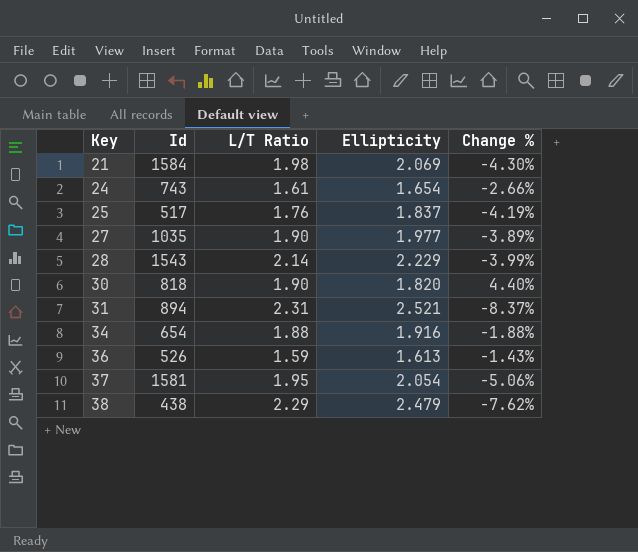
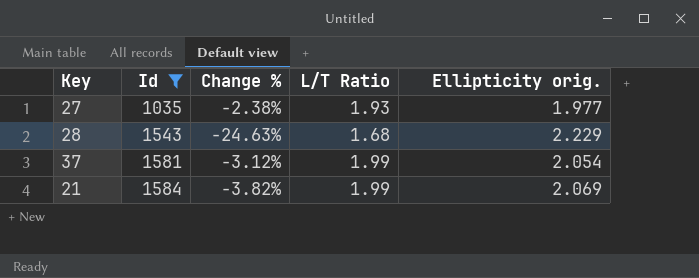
filter: none -> Id >= 1035
row order: Key ascending -> Id ascending
column Change % | position: 5 -> 3
column name: Ellipticity -> Ellipticity orig.
27 | Change %: -3.89% -> -2.38%
27 | L/T Ratio: 1.90 -> 1.93
28 | Change %: -3.99% -> -24.63%
28 | L/T Ratio: 2.14 -> 1.68
37 | Change %: -5.06% -> -3.12%
37 | L/T Ratio: 1.95 -> 1.99
21 | Change %: -4.30% -> -3.82%
21 | L/T Ratio: 1.98 -> 1.99

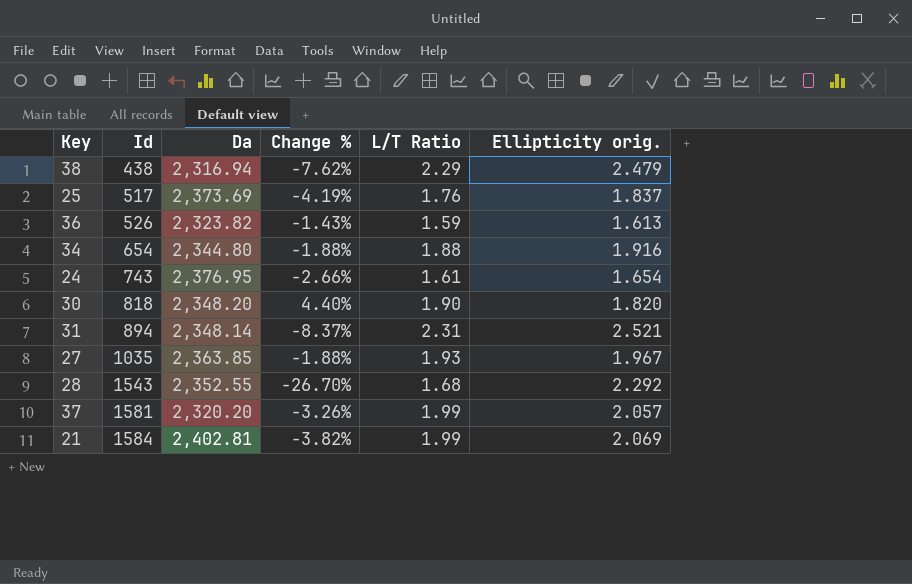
filter: Id >= 1035 -> none
column Da | position: none -> 3
27 | Change %: -2.38% -> -1.88%
27 | Ellipticity orig.: 1.977 -> 1.967
28 | Change %: -24.63% -> -26.70%
28 | Ellipticity orig.: 2.229 -> 2.292
37 | Change %: -3.12% -> -3.26%
37 | Ellipticity orig.: 2.054 -> 2.057

